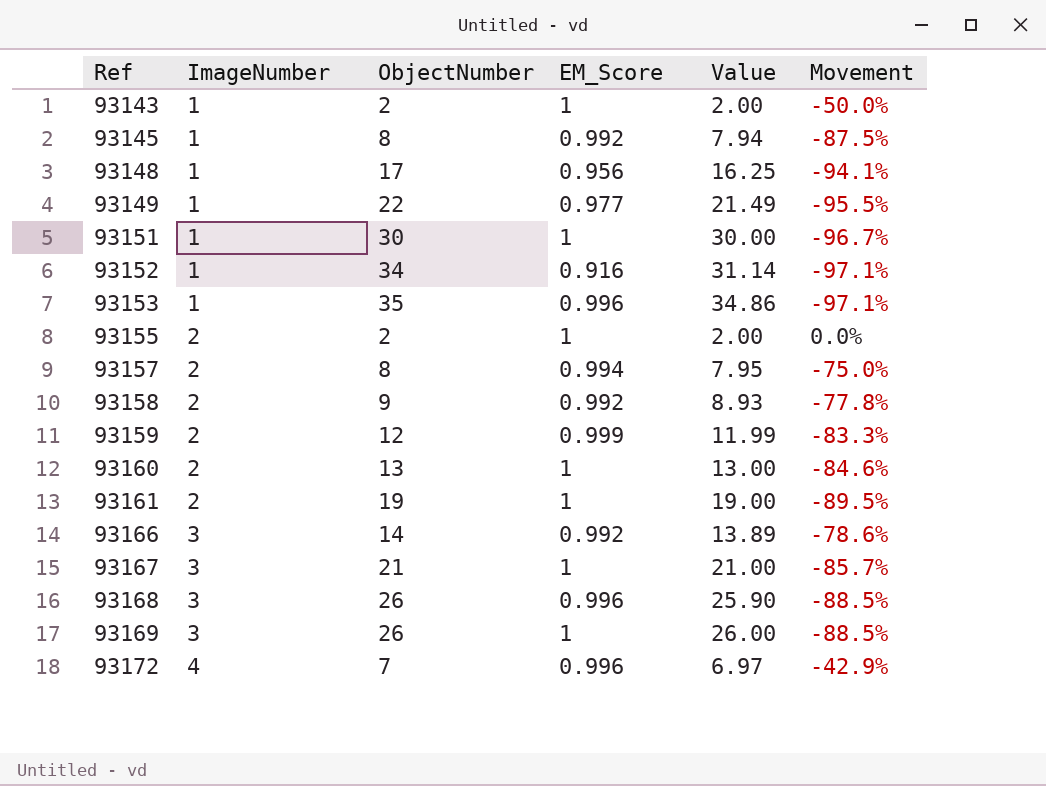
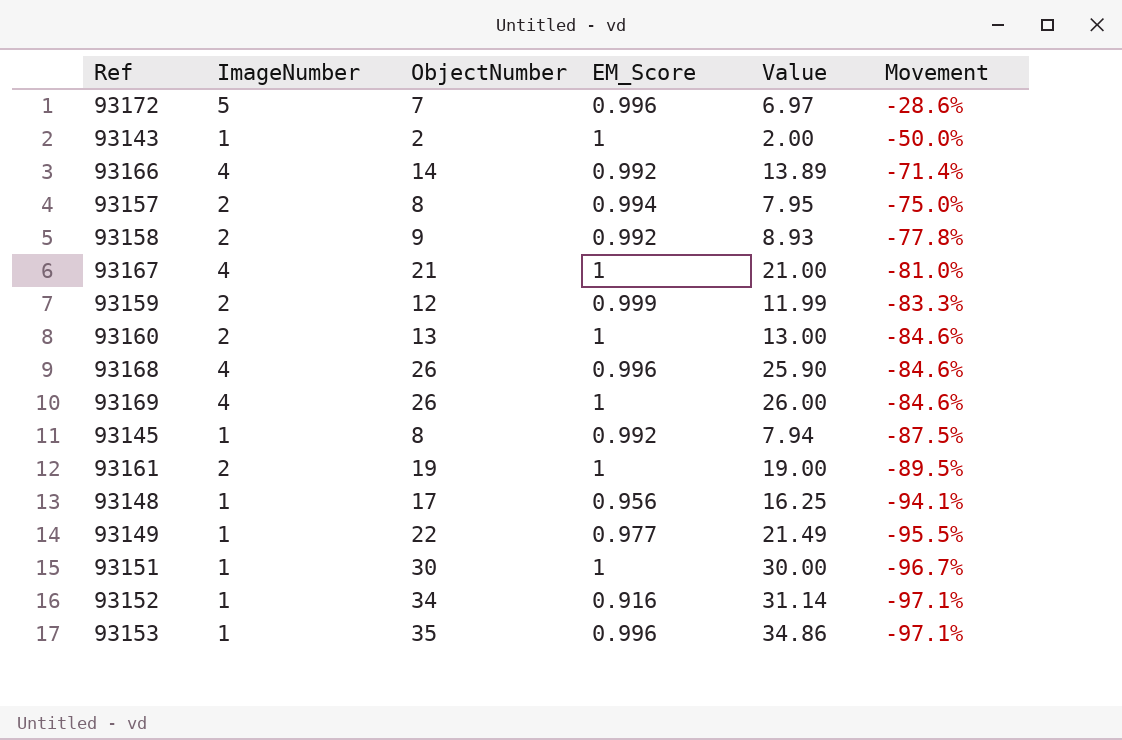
row order: Ref ascending -> Movement descending
row 93155: 2 | 2 | 1 | 2.00 | 0.0% -> none
93172 | ImageNumber: 4 -> 5
93172 | Movement: -42.9% -> -28.6%
93166 | ImageNumber: 3 -> 4
93166 | Movement: -78.6% -> -71.4%
93167 | ImageNumber: 3 -> 4
93167 | Movement: -85.7% -> -81.0%
93168 | ImageNumber: 3 -> 4
93168 | Movement: -88.5% -> -84.6%
93169 | ImageNumber: 3 -> 4
93169 | Movement: -88.5% -> -84.6%

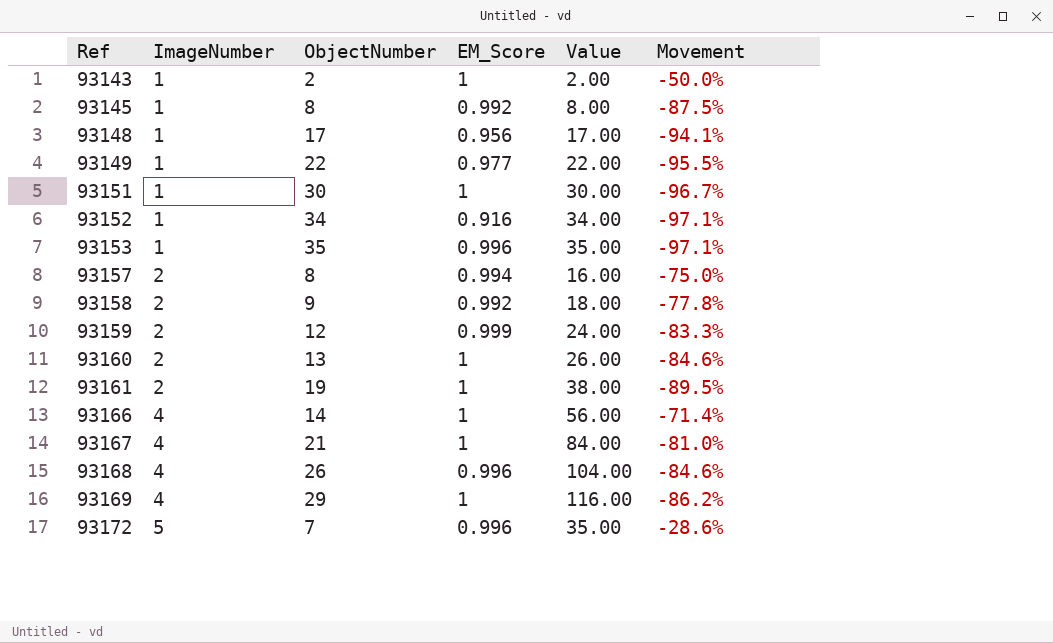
row order: Movement descending -> Ref ascending
column Value | formula: [ObjectNumber] * [EM_Score] -> [ImageNumber] * [ObjectNumber]
93166 | EM_Score: 0.992 -> 1
93169 | ObjectNumber: 26 -> 29
93169 | Movement: -84.6% -> -86.2%

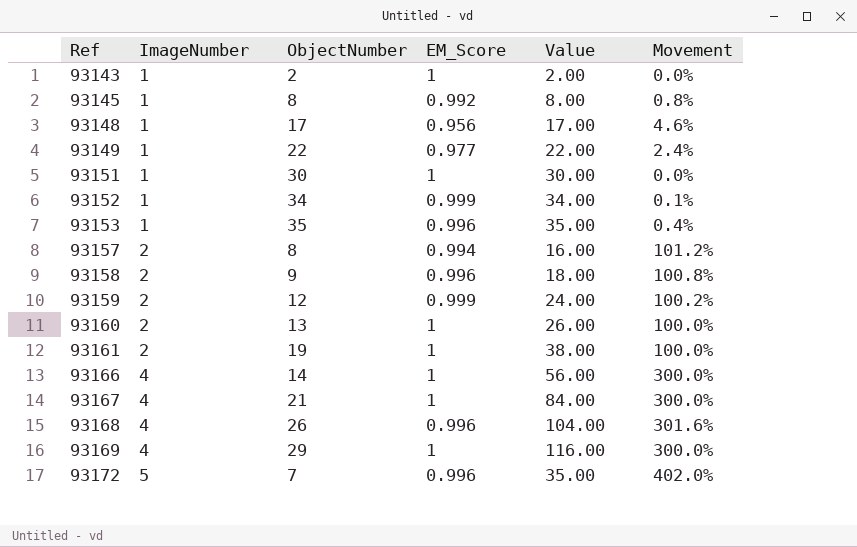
column Movement | formula: ([ImageNumber] - [ObjectNumber]) / [ObjectNumber] -> ([ImageNumber] - [EM_Score]) / [EM_Score]
93152 | EM_Score: 0.916 -> 0.999
93158 | EM_Score: 0.992 -> 0.996

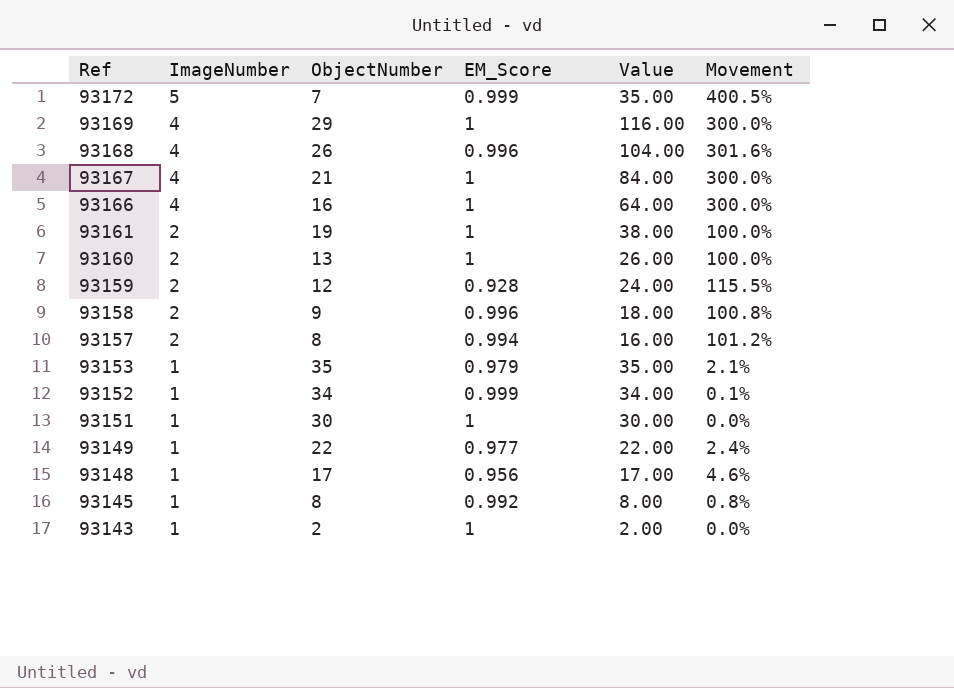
row order: Ref ascending -> Ref descending
93172 | EM_Score: 0.996 -> 0.999
93172 | Movement: 402.0% -> 400.5%
93166 | ObjectNumber: 14 -> 16
93166 | Value: 56.00 -> 64.00
93159 | EM_Score: 0.999 -> 0.928
93159 | Movement: 100.2% -> 115.5%
93153 | EM_Score: 0.996 -> 0.979
93153 | Movement: 0.4% -> 2.1%

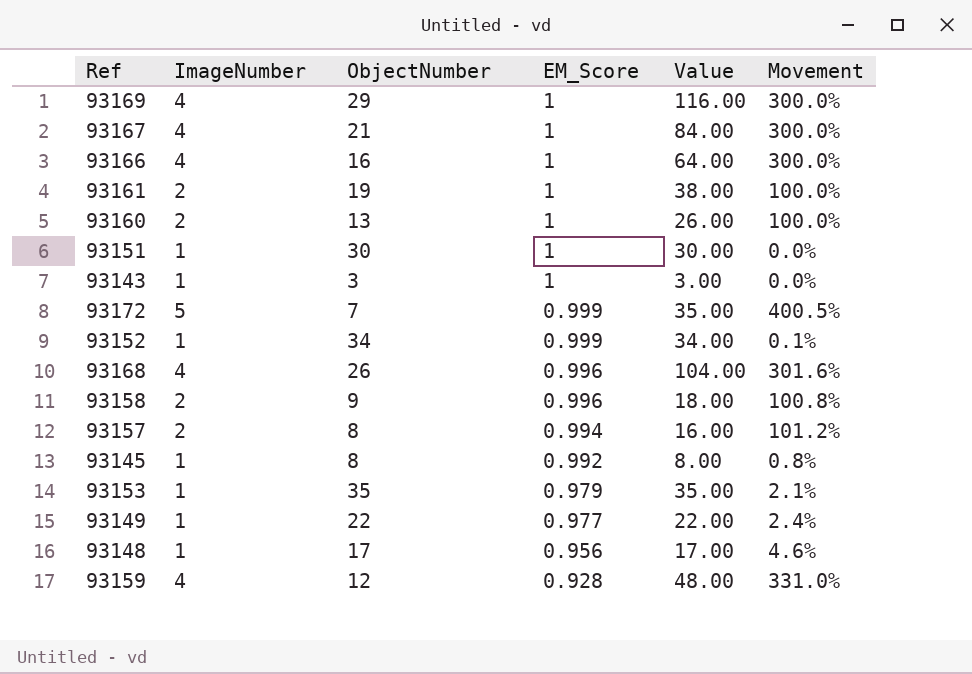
row order: Ref descending -> EM_Score descending
93143 | ObjectNumber: 2 -> 3
93143 | Value: 2.00 -> 3.00
93159 | ImageNumber: 2 -> 4
93159 | Value: 24.00 -> 48.00
93159 | Movement: 115.5% -> 331.0%

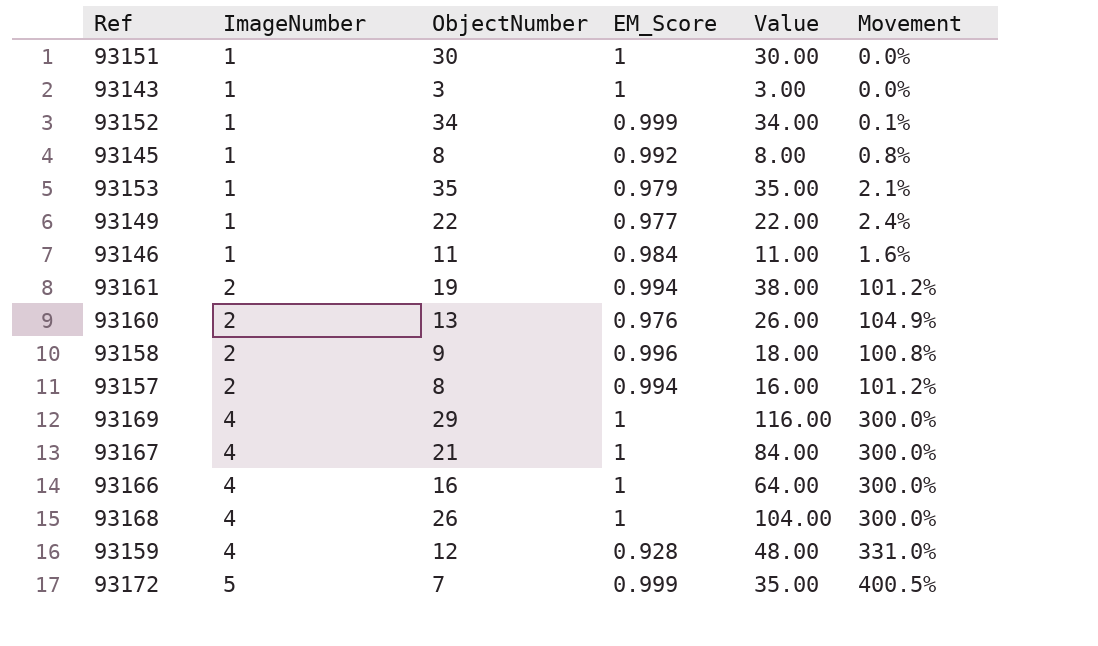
row order: EM_Score descending -> ImageNumber ascending
row 93148: 1 | 17 | 0.956 | 17.00 | 4.6% -> none
row 93146: none -> 1 | 11 | 0.984 | 11.00 | 1.6%
93161 | EM_Score: 1 -> 0.994
93161 | Movement: 100.0% -> 101.2%
93160 | EM_Score: 1 -> 0.976
93160 | Movement: 100.0% -> 104.9%
93168 | EM_Score: 0.996 -> 1
93168 | Movement: 301.6% -> 300.0%

